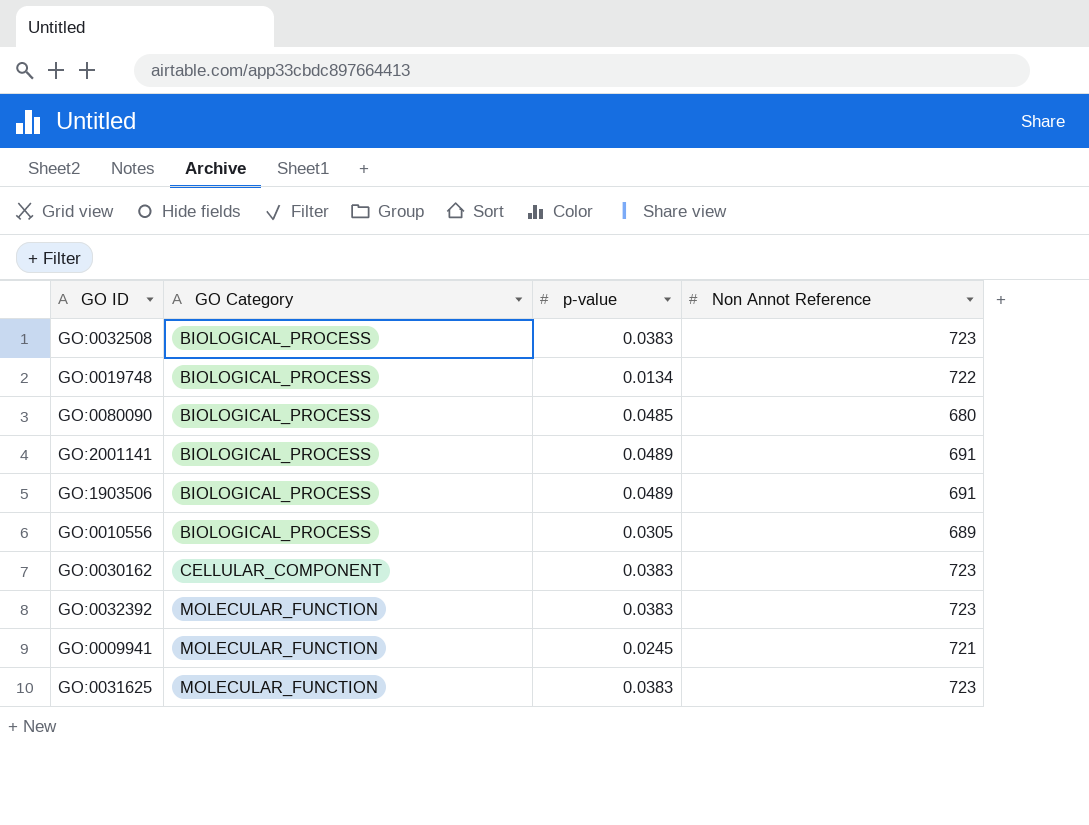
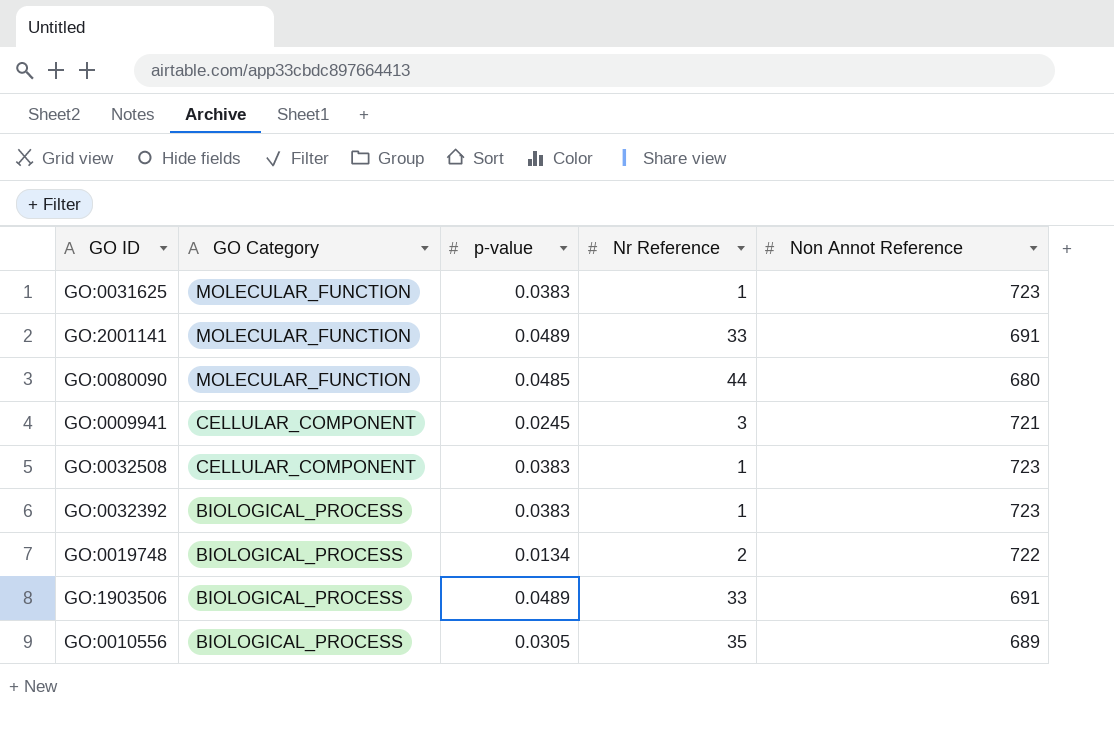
row order: GO Category ascending -> GO Category descending
column Nr Reference | position: none -> 4
row GO:0030162: CELLULAR_COMPONENT | 0.0383 | 723 -> none
GO:2001141 | GO Category: BIOLOGICAL_PROCESS -> MOLECULAR_FUNCTION
GO:0080090 | GO Category: BIOLOGICAL_PROCESS -> MOLECULAR_FUNCTION
GO:0009941 | GO Category: MOLECULAR_FUNCTION -> CELLULAR_COMPONENT
GO:0032508 | GO Category: BIOLOGICAL_PROCESS -> CELLULAR_COMPONENT
GO:0032392 | GO Category: MOLECULAR_FUNCTION -> BIOLOGICAL_PROCESS

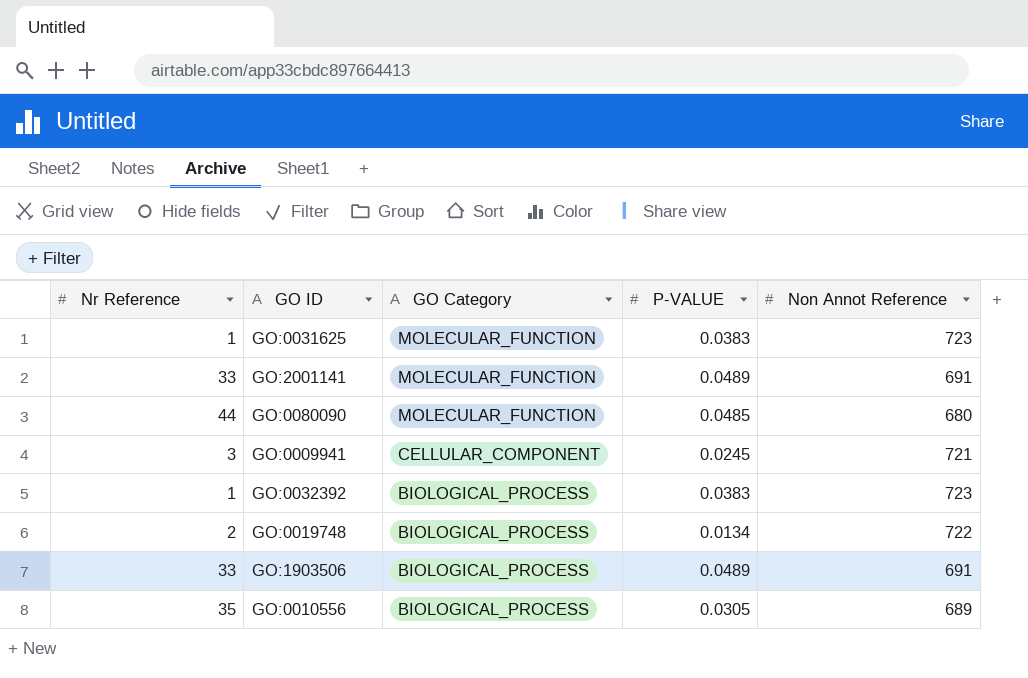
column Nr Reference | position: 4 -> 1
column name: p-value -> P-VALUE
row GO:0032508: CELLULAR_COMPONENT | 0.0383 | 1 | 723 -> none

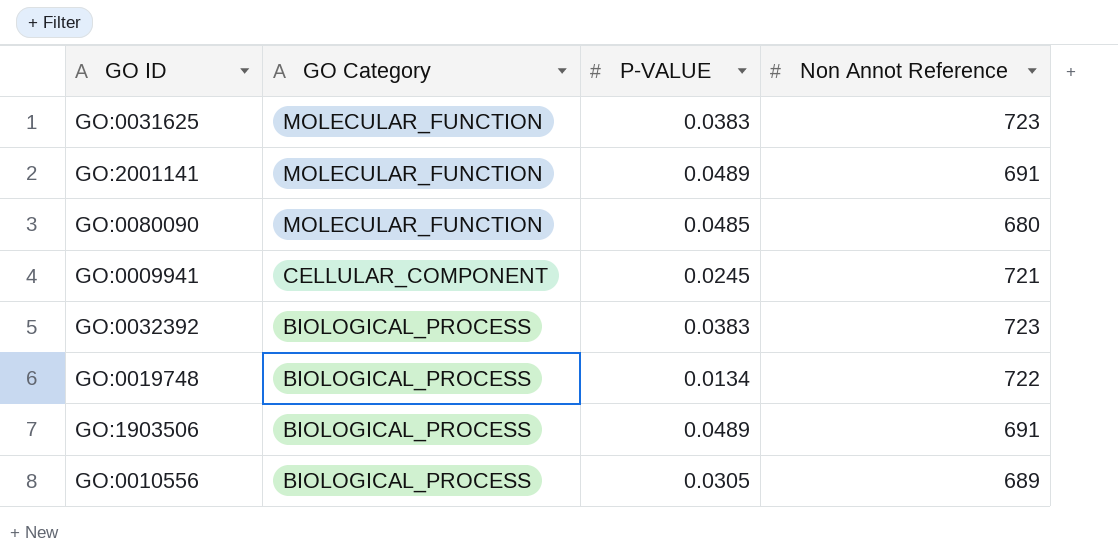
column Nr Reference | position: 1 -> none

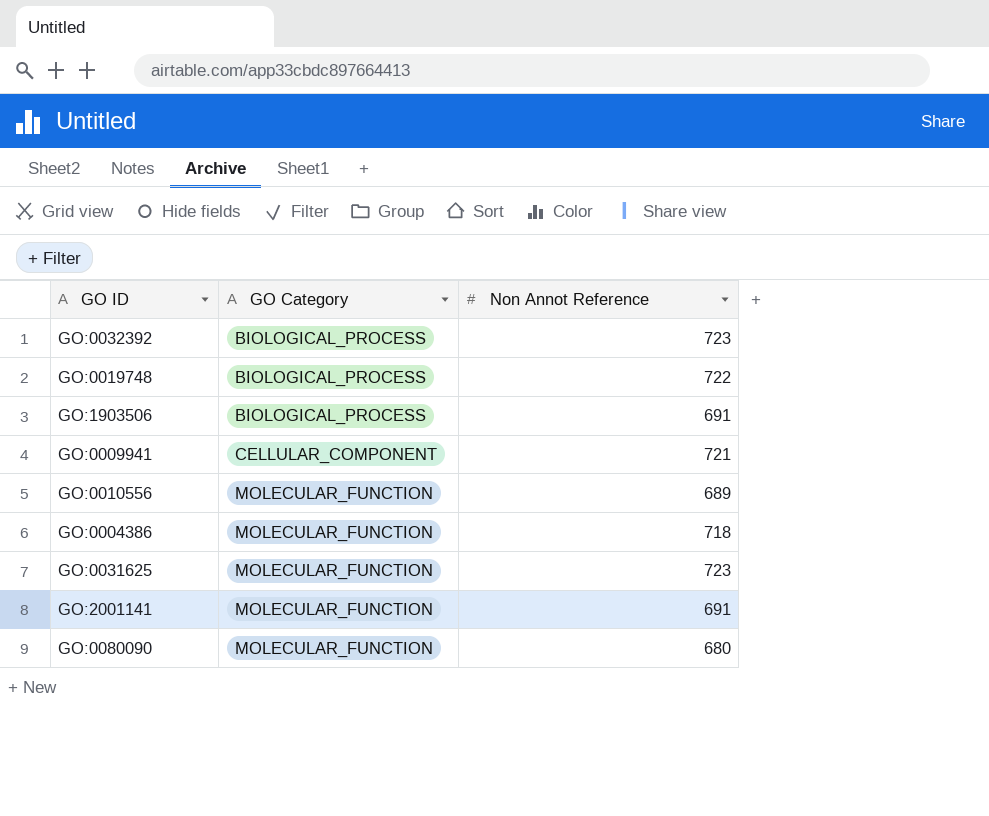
row order: GO Category descending -> GO Category ascending
column P-VALUE | position: 3 -> none
GO:0010556 | GO Category: BIOLOGICAL_PROCESS -> MOLECULAR_FUNCTION
row GO:0004386: none -> MOLECULAR_FUNCTION | 718

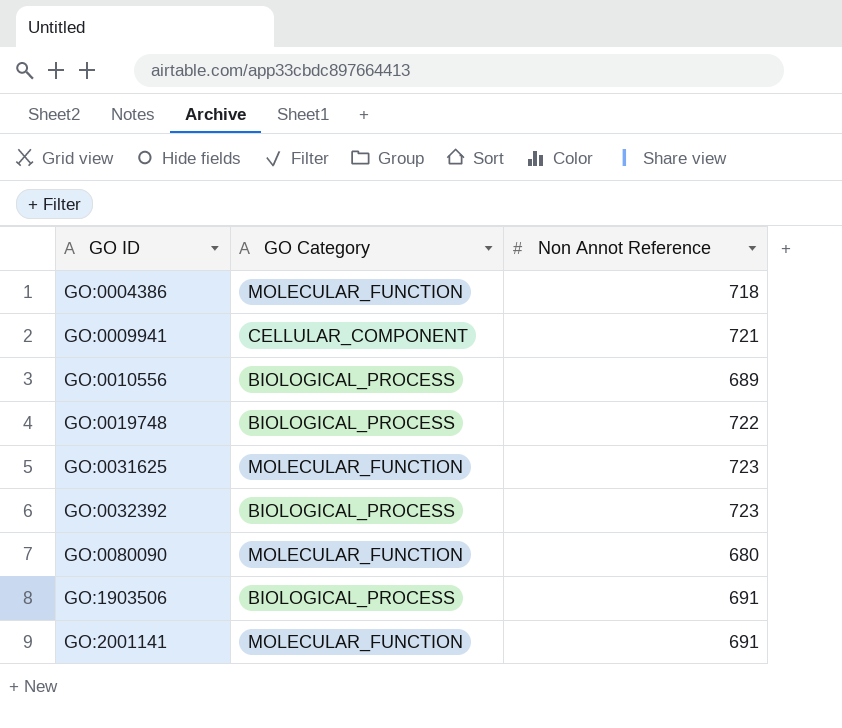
row order: GO Category ascending -> GO ID ascending
GO:0010556 | GO Category: MOLECULAR_FUNCTION -> BIOLOGICAL_PROCESS

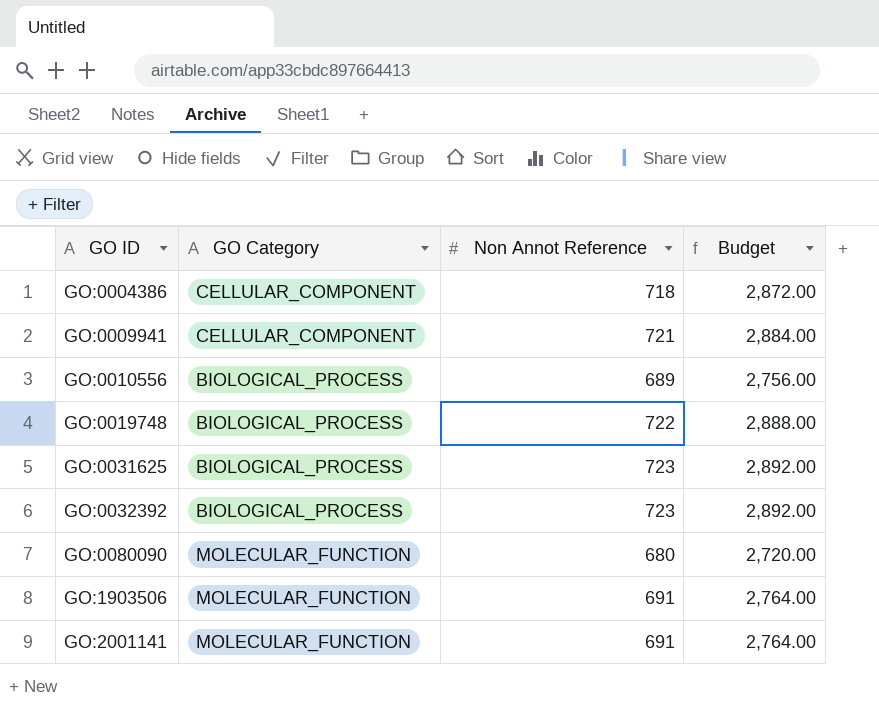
column Budget | formula: none -> [Non Annot Reference] * 4
GO:0004386 | GO Category: MOLECULAR_FUNCTION -> CELLULAR_COMPONENT
GO:0031625 | GO Category: MOLECULAR_FUNCTION -> BIOLOGICAL_PROCESS
GO:1903506 | GO Category: BIOLOGICAL_PROCESS -> MOLECULAR_FUNCTION

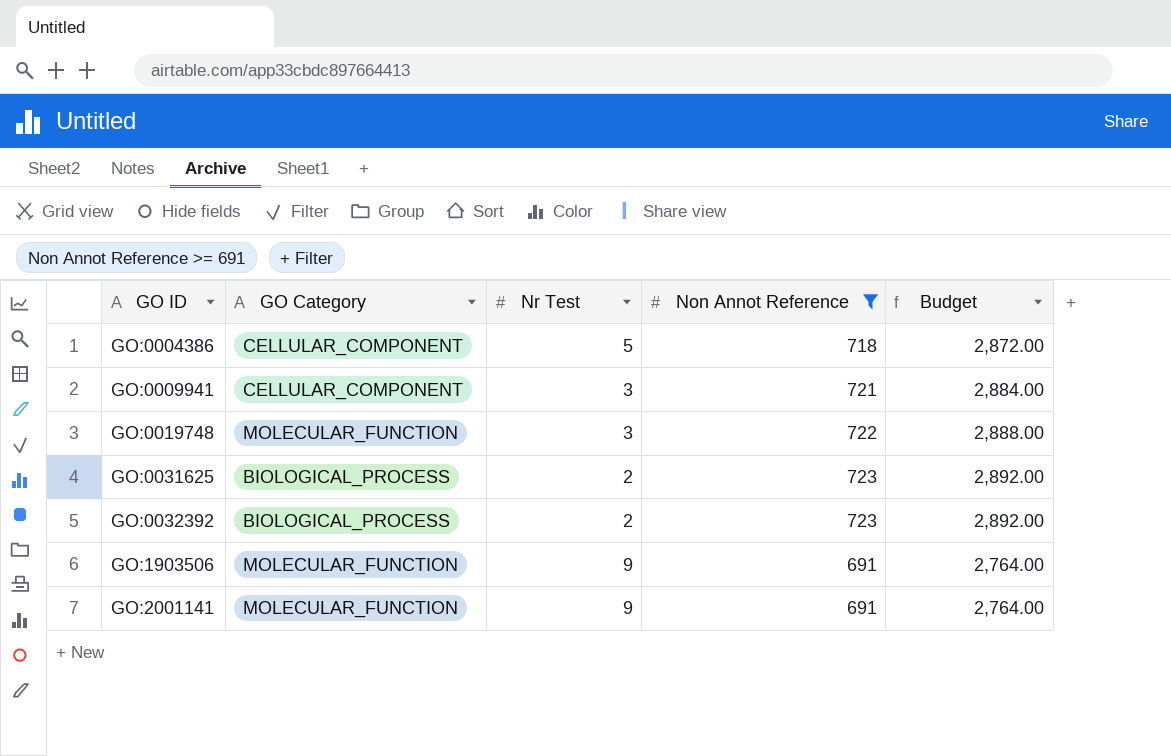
filter: none -> Non Annot Reference >= 691
column Nr Test | position: none -> 3
GO:0019748 | GO Category: BIOLOGICAL_PROCESS -> MOLECULAR_FUNCTION

